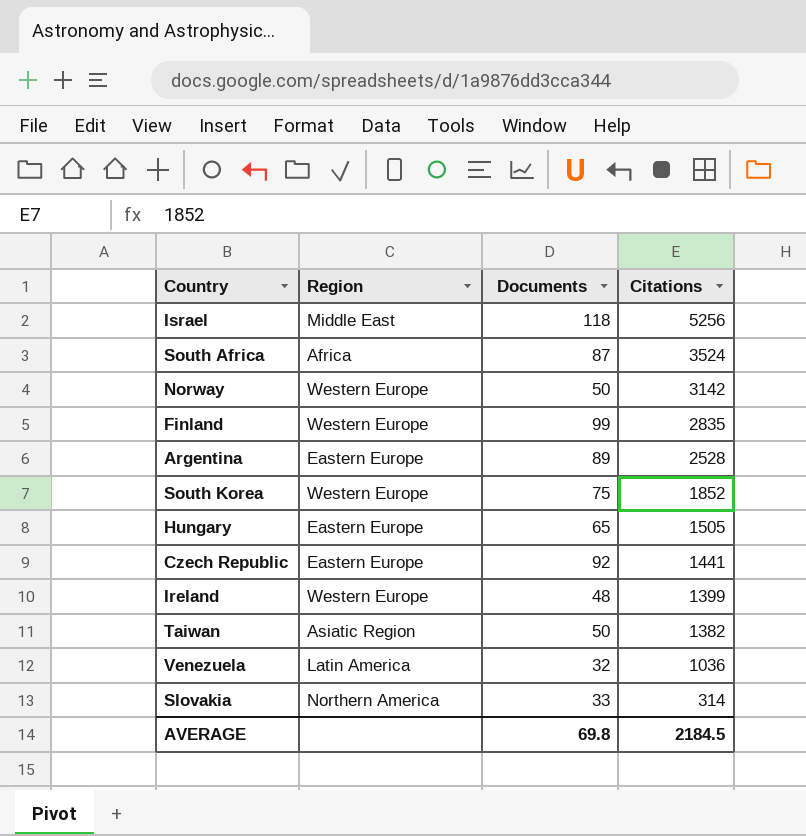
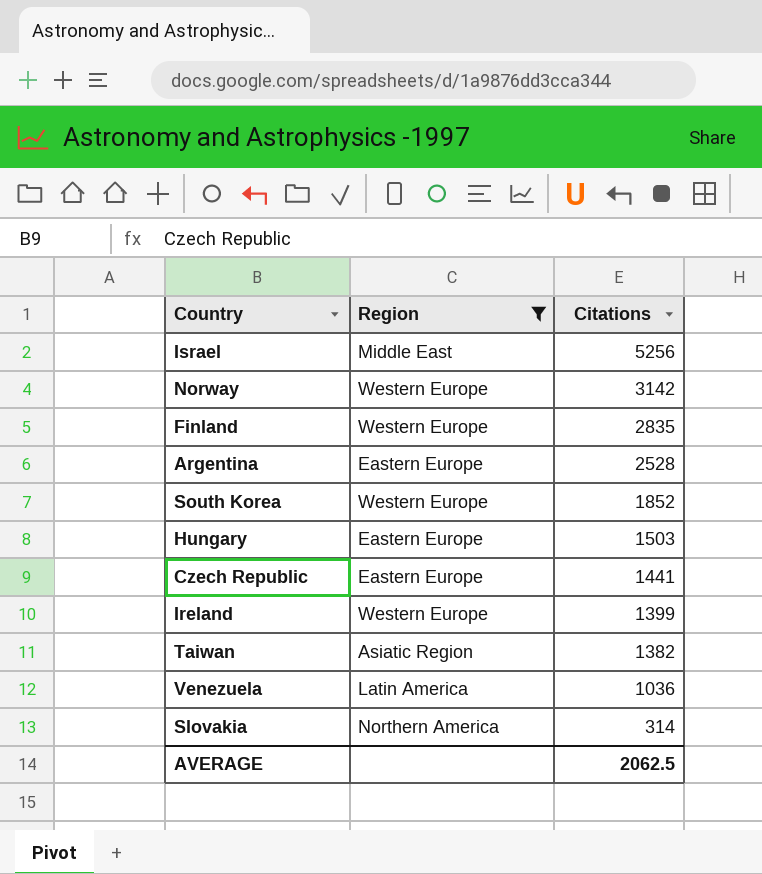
filter: none -> Region != Africa
column Documents | position: 3 -> none
Hungary | Citations: 1505 -> 1503
AVERAGE | Citations: 2184.5 -> 2062.5

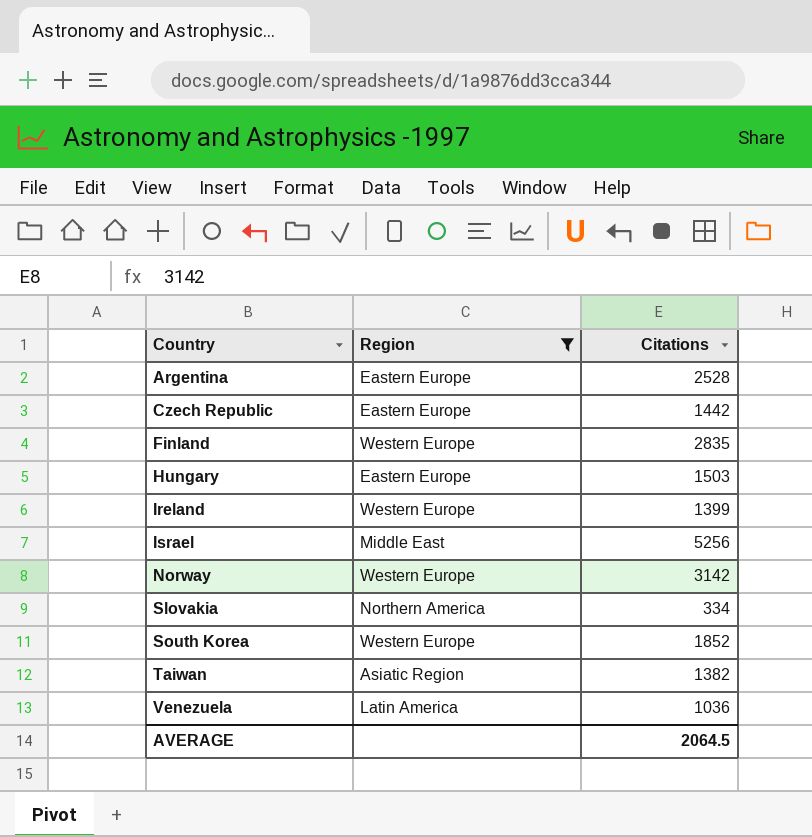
row order: Citations descending -> Country ascending
Czech Republic | Citations: 1441 -> 1442
Slovakia | Citations: 314 -> 334
AVERAGE | Citations: 2062.5 -> 2064.5

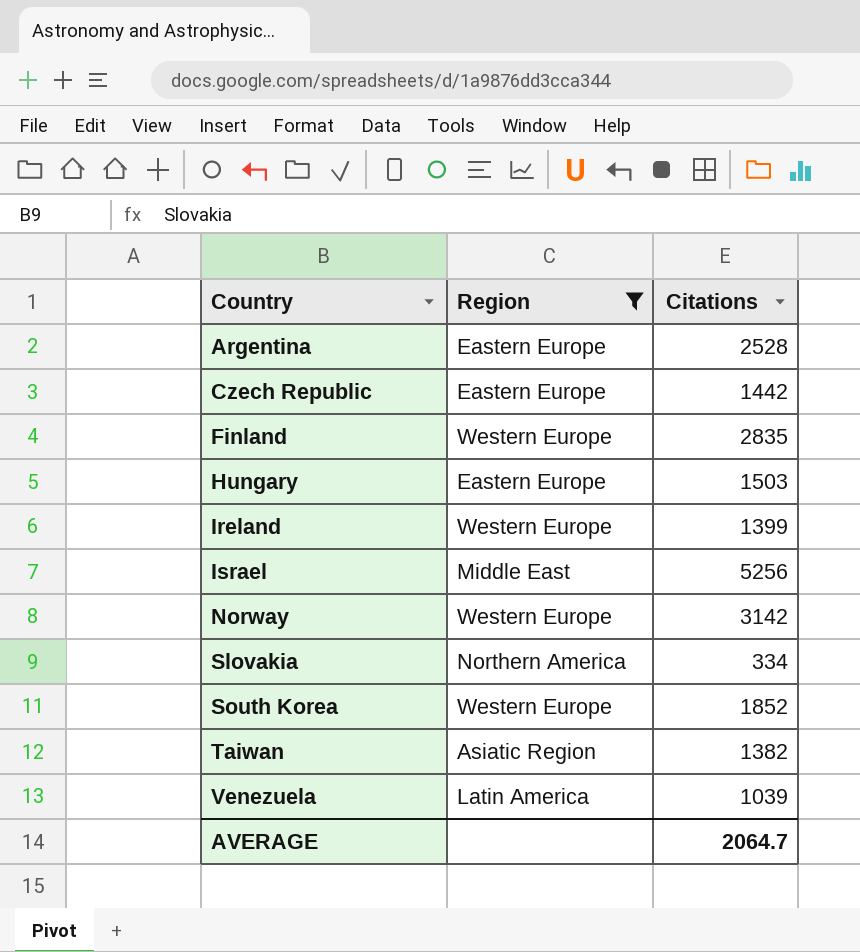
Venezuela | Citations: 1036 -> 1039
AVERAGE | Citations: 2064.5 -> 2064.7

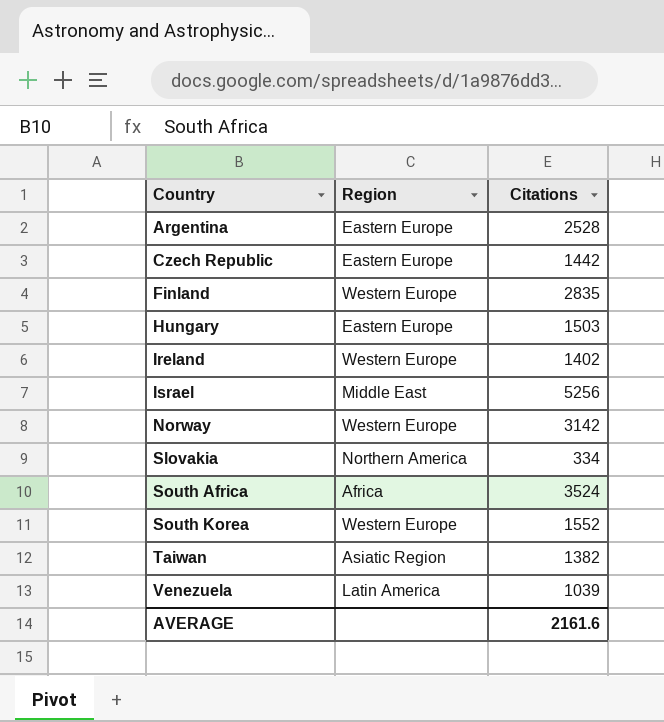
filter: Region != Africa -> none
Ireland | Citations: 1399 -> 1402
South Korea | Citations: 1852 -> 1552
AVERAGE | Citations: 2064.7 -> 2161.6

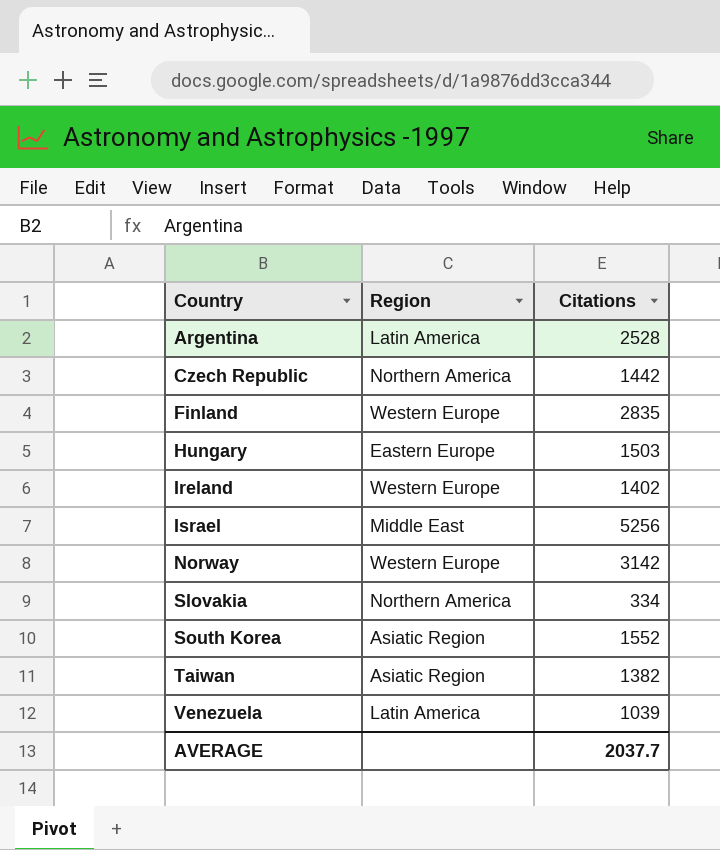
row South Africa: Africa | 3524 -> none
Argentina | Region: Eastern Europe -> Latin America
Czech Republic | Region: Eastern Europe -> Northern America
South Korea | Region: Western Europe -> Asiatic Region
AVERAGE | Citations: 2161.6 -> 2037.7

